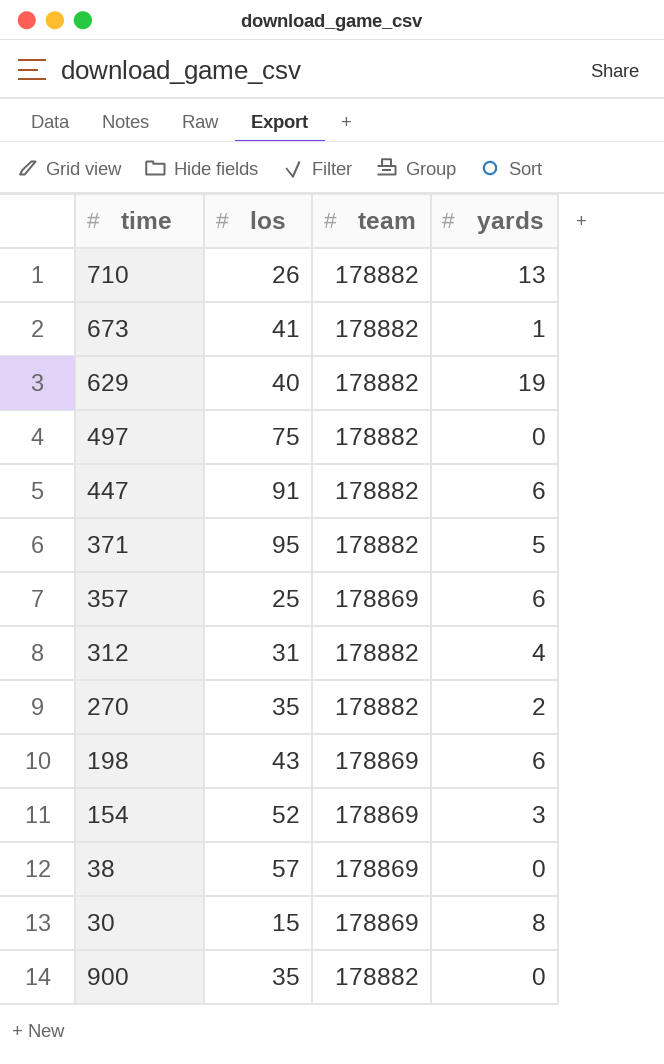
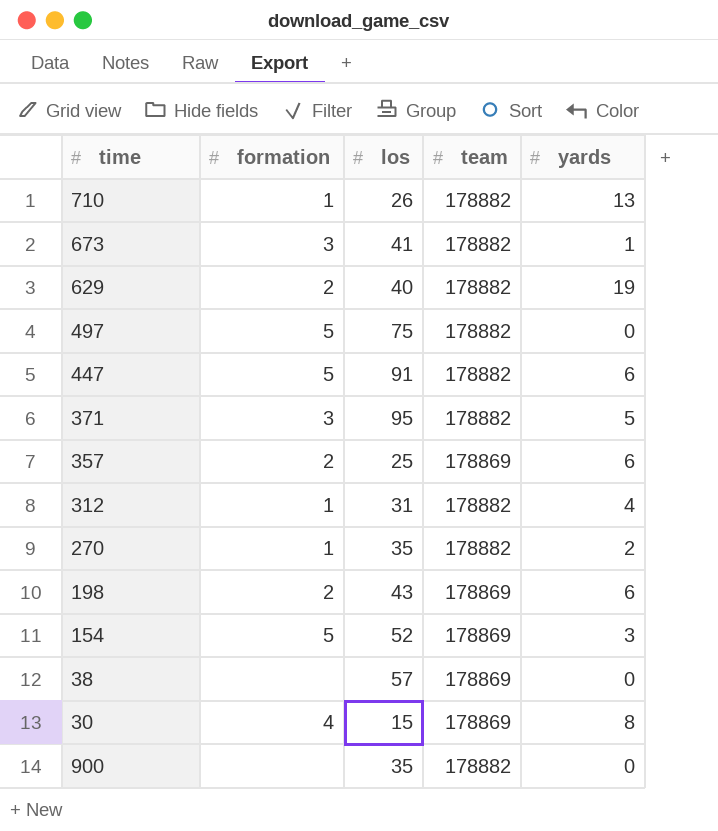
column formation | position: none -> 2

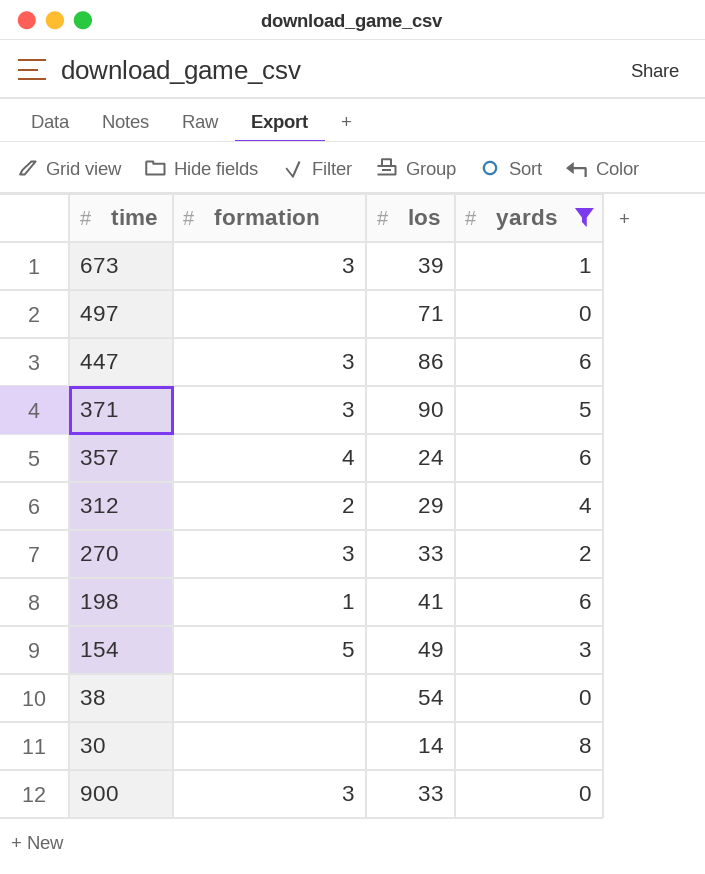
filter: none -> yards <= 8
column team | position: 4 -> none
673 | los: 41 -> 39
497 | formation: 5 -> none
497 | los: 75 -> 71
447 | formation: 5 -> 3
447 | los: 91 -> 86
371 | los: 95 -> 90
357 | formation: 2 -> 4
357 | los: 25 -> 24
312 | formation: 1 -> 2
312 | los: 31 -> 29
270 | formation: 1 -> 3
270 | los: 35 -> 33
198 | formation: 2 -> 1
198 | los: 43 -> 41
154 | los: 52 -> 49
38 | los: 57 -> 54
30 | formation: 4 -> none
30 | los: 15 -> 14
900 | formation: none -> 3
900 | los: 35 -> 33

